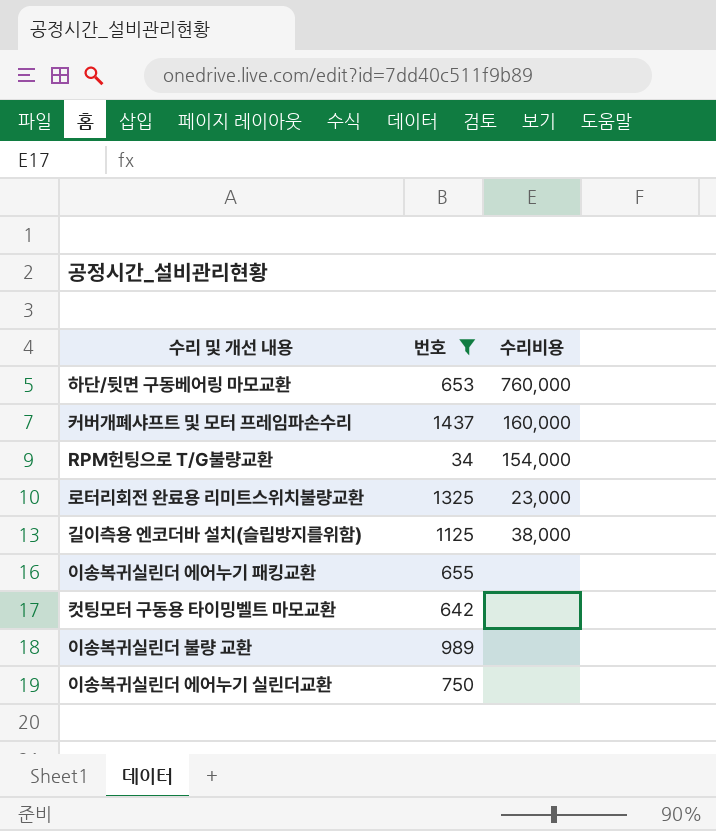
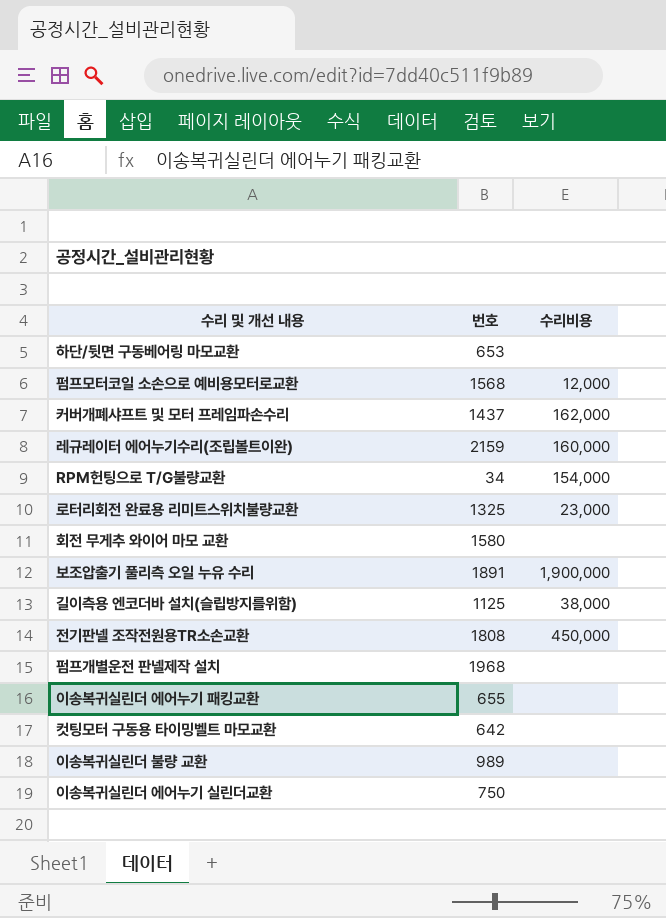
filter: 번호 <= 1437 -> none
하단/뒷면 구동베어링 마모교환 | 수리비용: 760,000 -> none
커버개폐샤프트 및 모터 프레임파손수리 | 수리비용: 160,000 -> 162,000

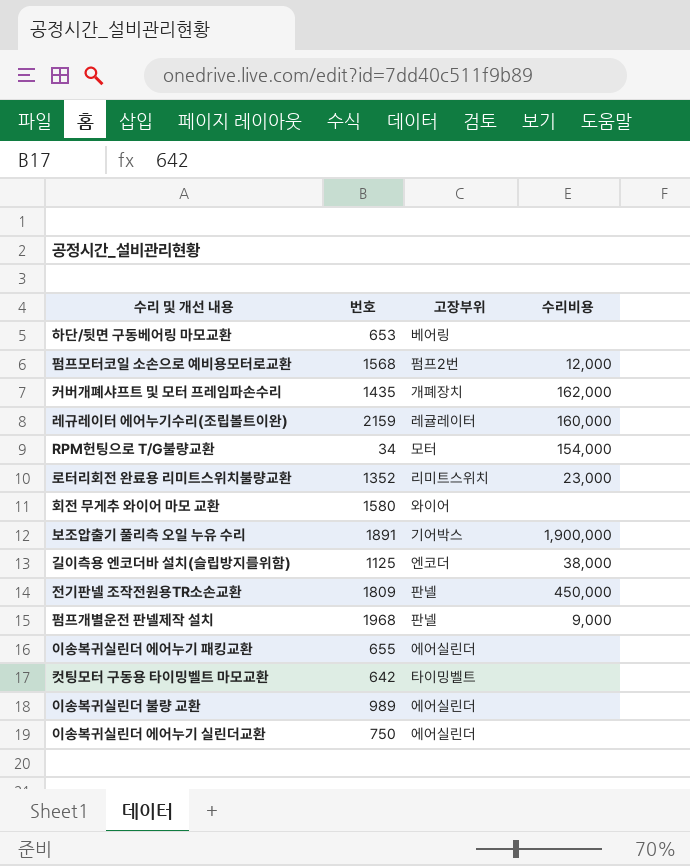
column 고장부위 | position: none -> 3
커버개폐샤프트 및 모터 프레임파손수리 | 번호: 1437 -> 1435
로터리회전 완료용 리미트스위치불량교환 | 번호: 1325 -> 1352
전기판넬 조작전원용TR소손교환 | 번호: 1808 -> 1809
펌프개별운전 판넬제작 설치 | 수리비용: none -> 9,000

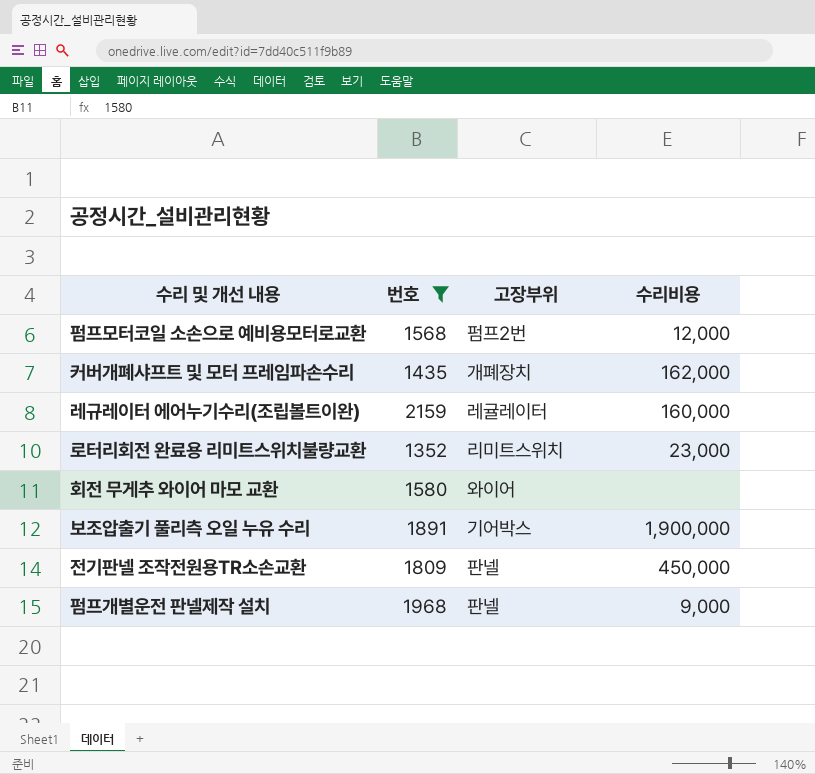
filter: none -> 번호 >= 1352

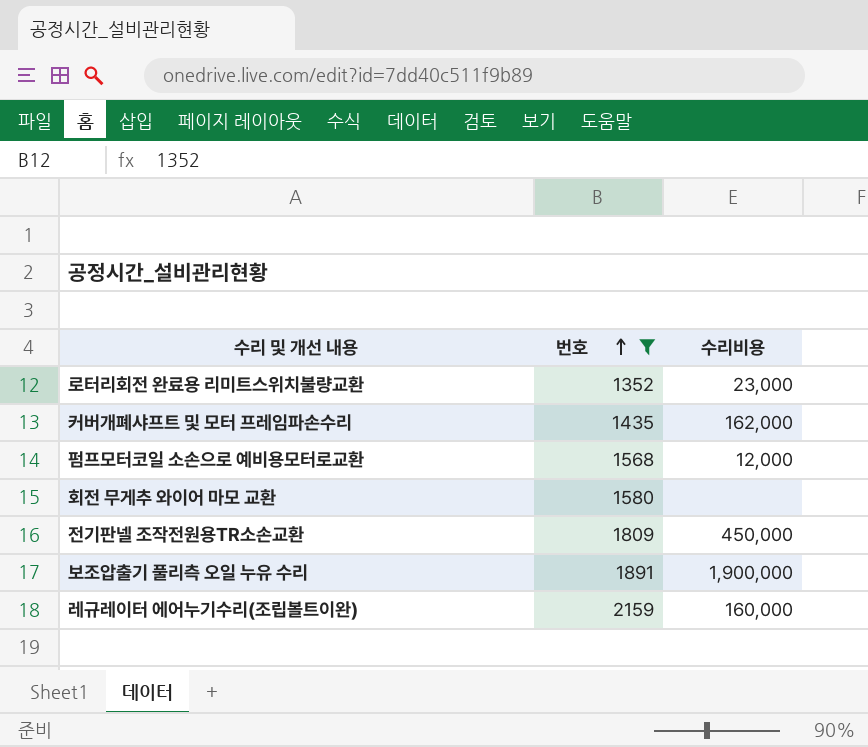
row order: none -> 번호 ascending
column 고장부위 | position: 3 -> none
row 펌프개별운전 판넬제작 설치: 1968 | 판넬 | 9,000 -> none

